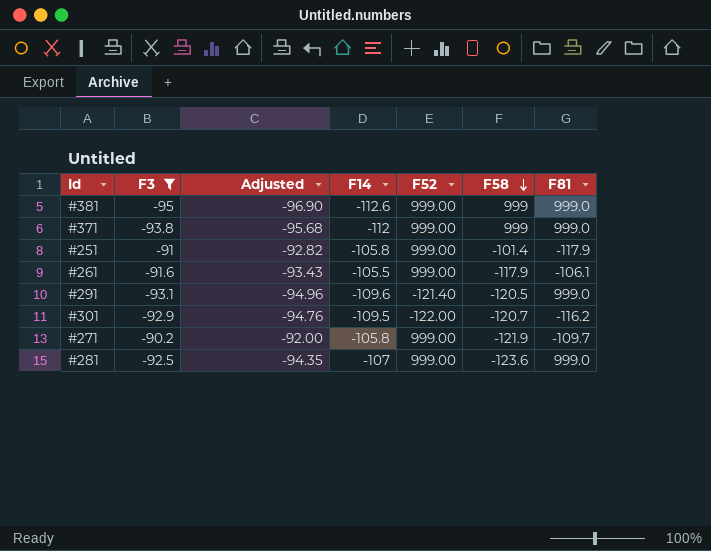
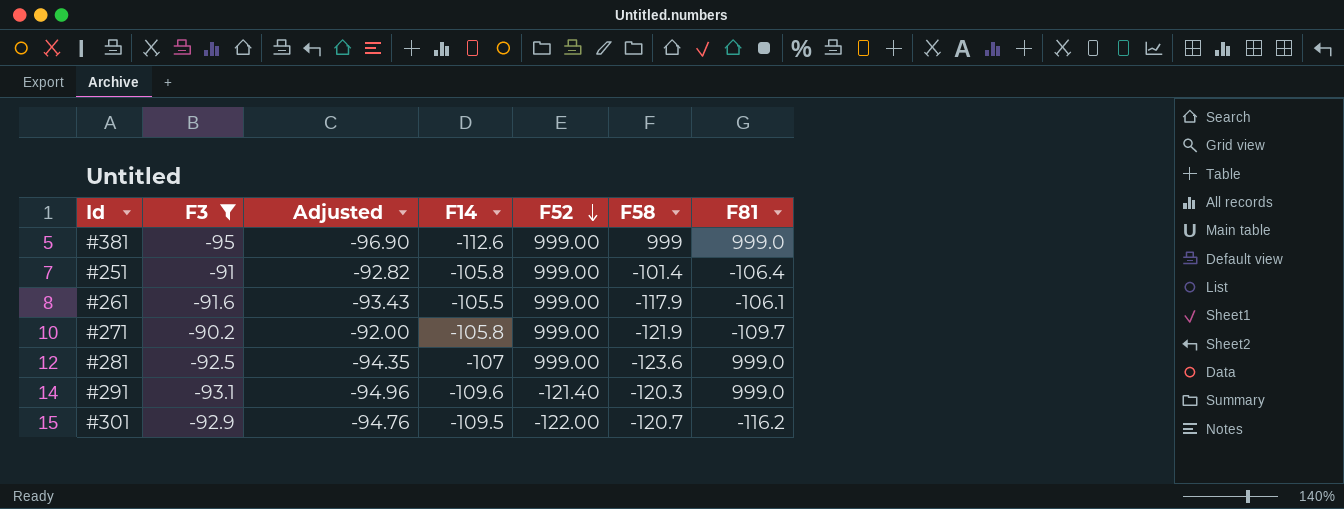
row order: F58 descending -> F52 descending
row #371: -93.8 | -95.68 | -112 | 999.00 | 999 | 999.0 -> none
#251 | F81: -117.9 -> -106.4
#291 | F58: -120.5 -> -120.3

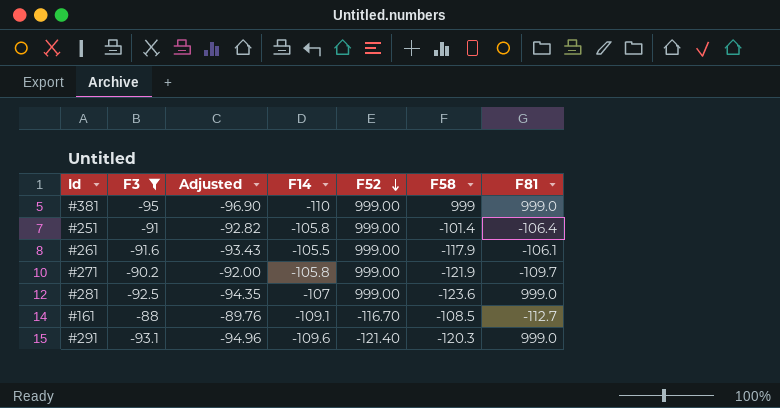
row #301: -92.9 | -94.76 | -109.5 | -122.00 | -120.7 | -116.2 -> none
#381 | F14: -112.6 -> -110
row #161: none -> -88 | -89.76 | -109.1 | -116.70 | -108.5 | -112.7

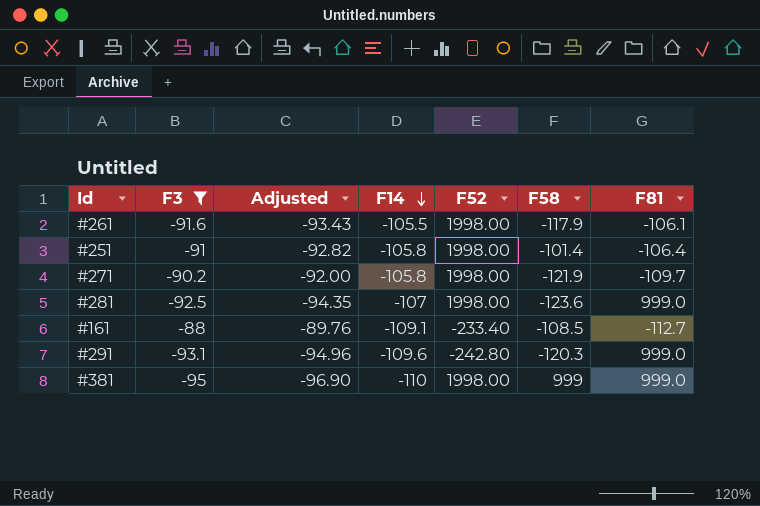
row order: F52 descending -> F14 descending
#261 | F52: 999.00 -> 1998.00
#251 | F52: 999.00 -> 1998.00
#271 | F52: 999.00 -> 1998.00
#281 | F52: 999.00 -> 1998.00
#161 | F52: -116.70 -> -233.40
#291 | F52: -121.40 -> -242.80
#381 | F52: 999.00 -> 1998.00

